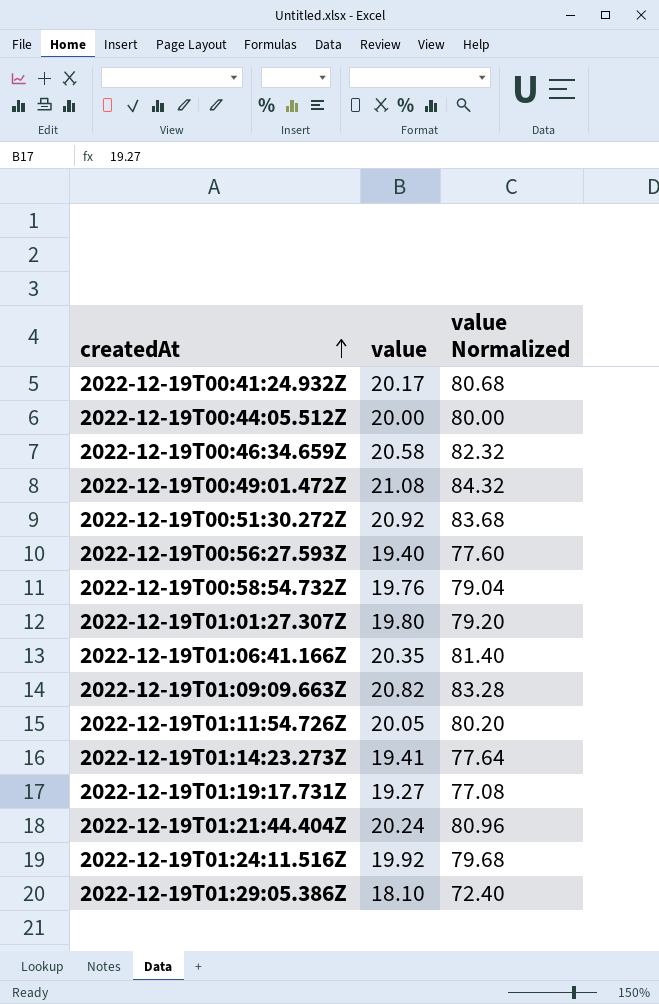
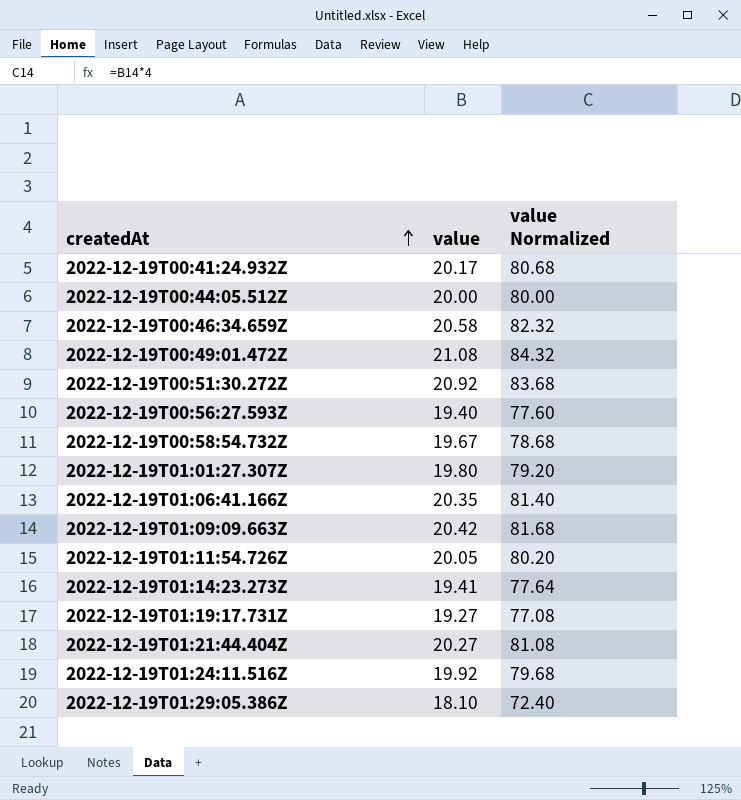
2022-12-19T00:58:54.732Z | value: 19.76 -> 19.67
2022-12-19T00:58:54.732Z | value Normalized: 79.04 -> 78.68
2022-12-19T01:09:09.663Z | value: 20.82 -> 20.42
2022-12-19T01:09:09.663Z | value Normalized: 83.28 -> 81.68
2022-12-19T01:21:44.404Z | value: 20.24 -> 20.27
2022-12-19T01:21:44.404Z | value Normalized: 80.96 -> 81.08

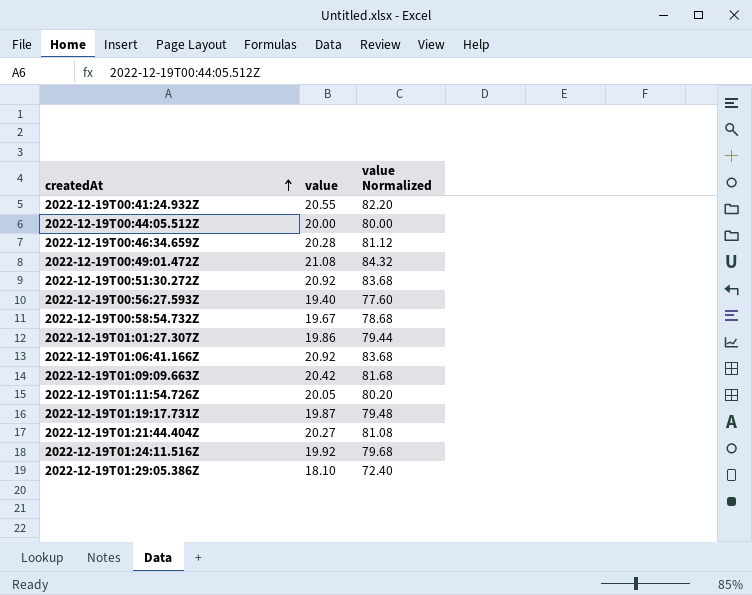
row 2022-12-19T01:14:23.273Z: 19.41 | 77.64 -> none
2022-12-19T00:41:24.932Z | value: 20.17 -> 20.55
2022-12-19T00:41:24.932Z | value Normalized: 80.68 -> 82.20
2022-12-19T00:46:34.659Z | value: 20.58 -> 20.28
2022-12-19T00:46:34.659Z | value Normalized: 82.32 -> 81.12
2022-12-19T01:01:27.307Z | value: 19.80 -> 19.86
2022-12-19T01:01:27.307Z | value Normalized: 79.20 -> 79.44
2022-12-19T01:06:41.166Z | value: 20.35 -> 20.92
2022-12-19T01:06:41.166Z | value Normalized: 81.40 -> 83.68
2022-12-19T01:19:17.731Z | value: 19.27 -> 19.87
2022-12-19T01:19:17.731Z | value Normalized: 77.08 -> 79.48

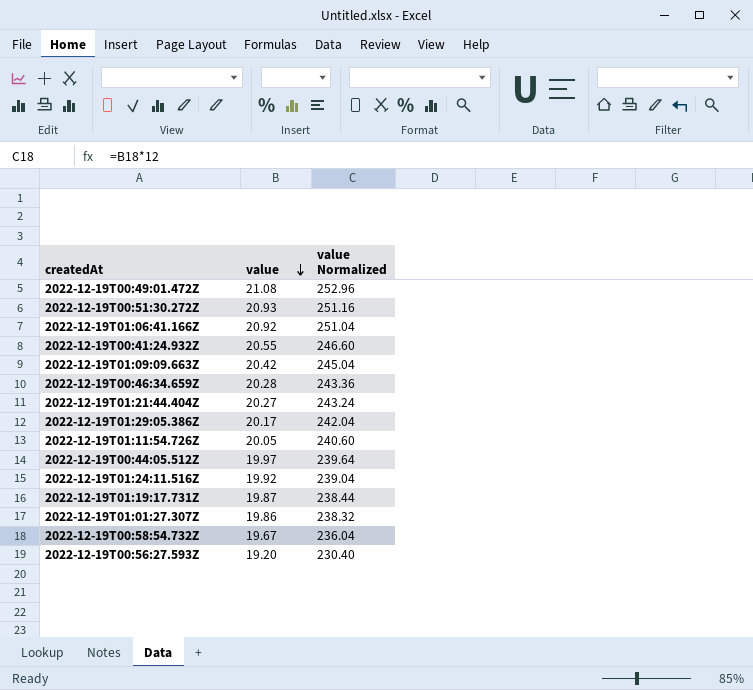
row order: createdAt ascending -> value descending
column value Normalized | formula: [value] * 4 -> [value] * 12
2022-12-19T00:51:30.272Z | value: 20.92 -> 20.93
2022-12-19T01:29:05.386Z | value: 18.10 -> 20.17
2022-12-19T00:44:05.512Z | value: 20.00 -> 19.97
2022-12-19T00:56:27.593Z | value: 19.40 -> 19.20

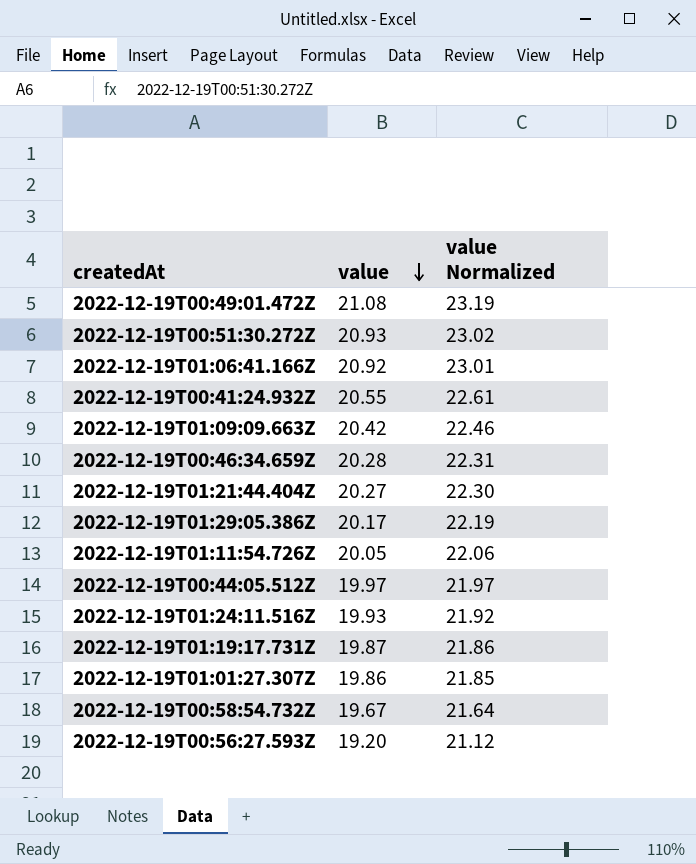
column value Normalized | formula: [value] * 12 -> [value] * 1.1
2022-12-19T01:24:11.516Z | value: 19.92 -> 19.93

